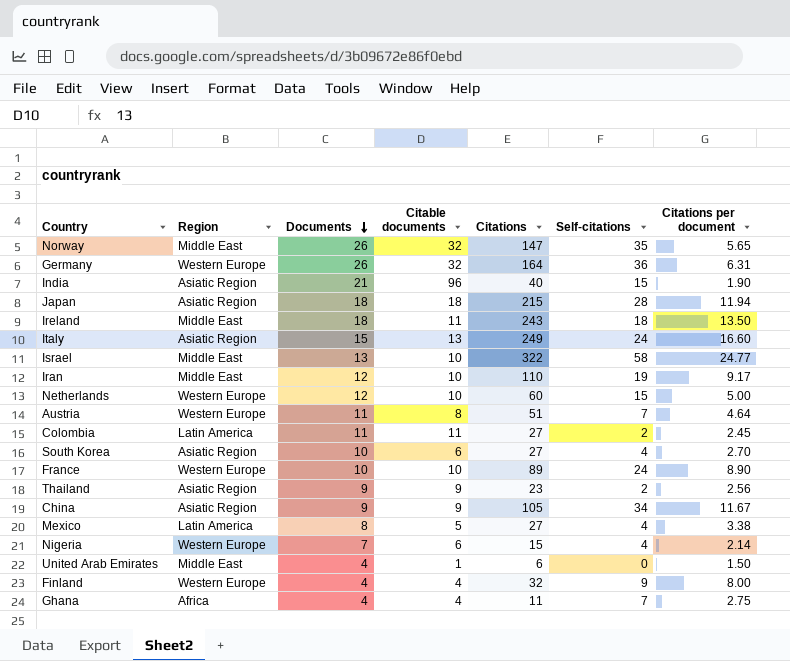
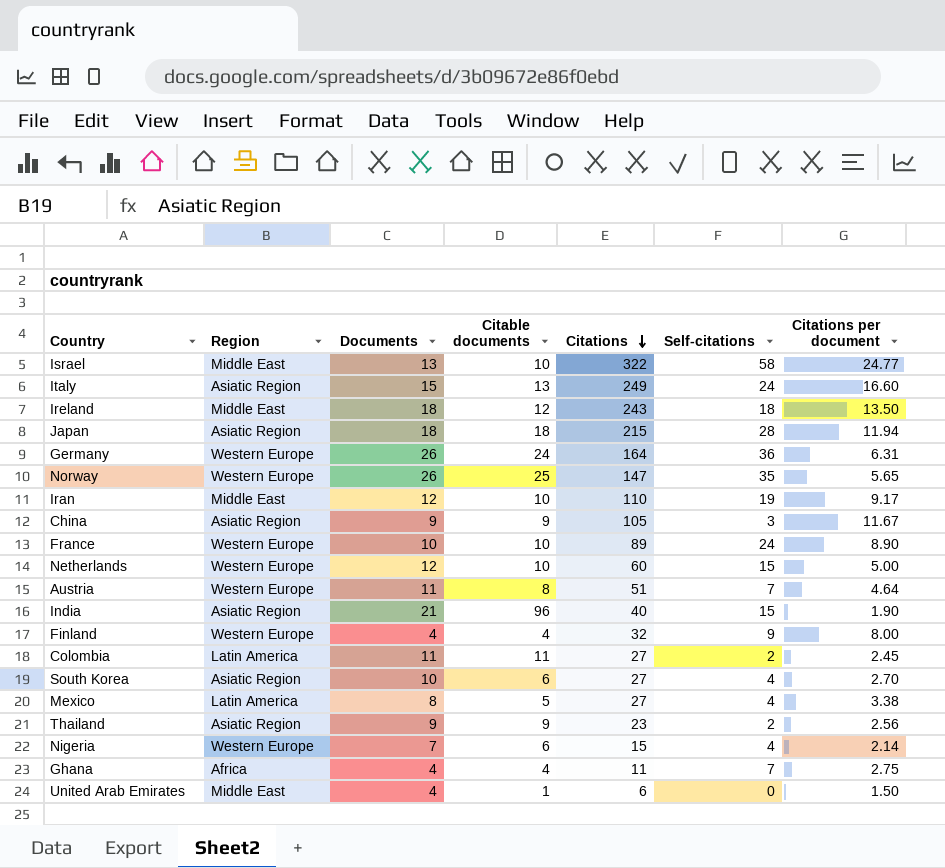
row order: Documents descending -> Citations descending
Ireland | Citable documents: 11 -> 12
Germany | Citable documents: 32 -> 24
Norway | Region: Middle East -> Western Europe
Norway | Citable documents: 32 -> 25
China | Self-citations: 34 -> 3

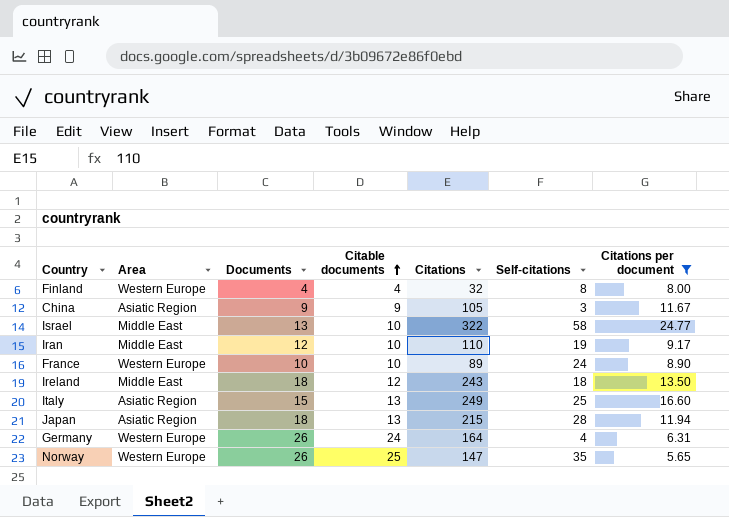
filter: none -> Citations per document >= 5.65
row order: Citations descending -> Citable documents ascending
column name: Region -> Area
Finland | Self-citations: 9 -> 8
Italy | Self-citations: 24 -> 25
Japan | Citable documents: 18 -> 13
Germany | Self-citations: 36 -> 4

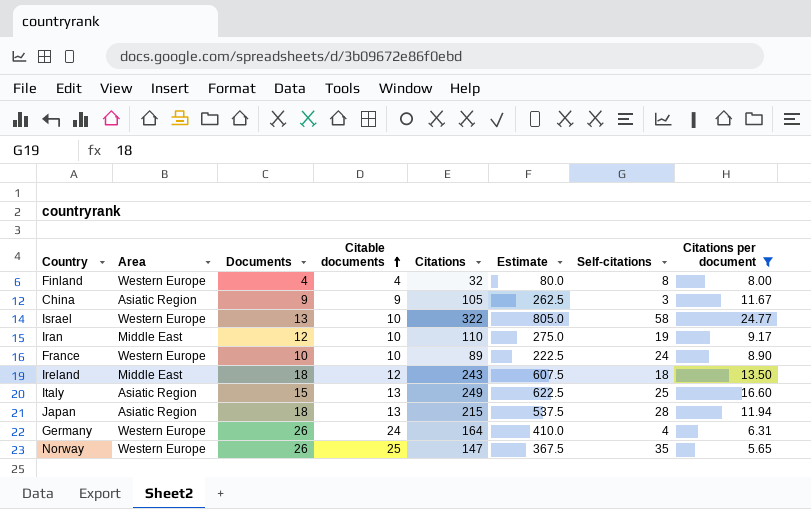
column Estimate | formula: none -> [Citations] * 2.5
Israel | Area: Middle East -> Western Europe

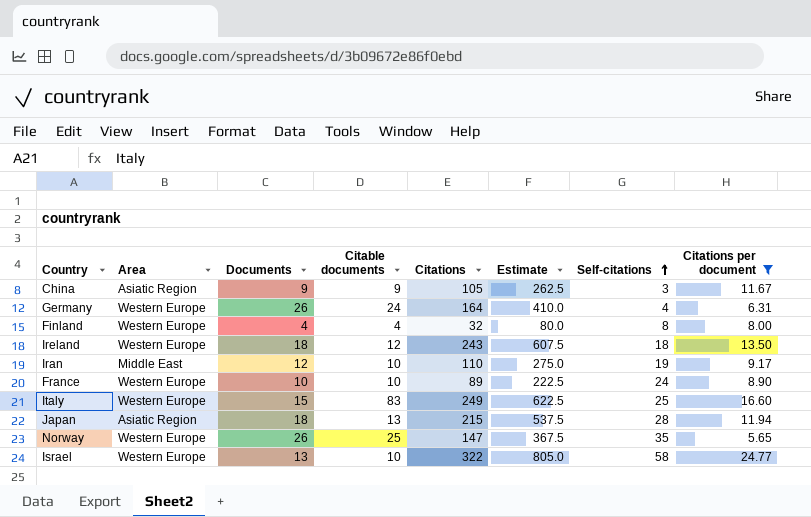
row order: Citable documents ascending -> Self-citations ascending
Ireland | Area: Middle East -> Western Europe
Italy | Area: Asiatic Region -> Western Europe
Italy | Citable documents: 13 -> 83

